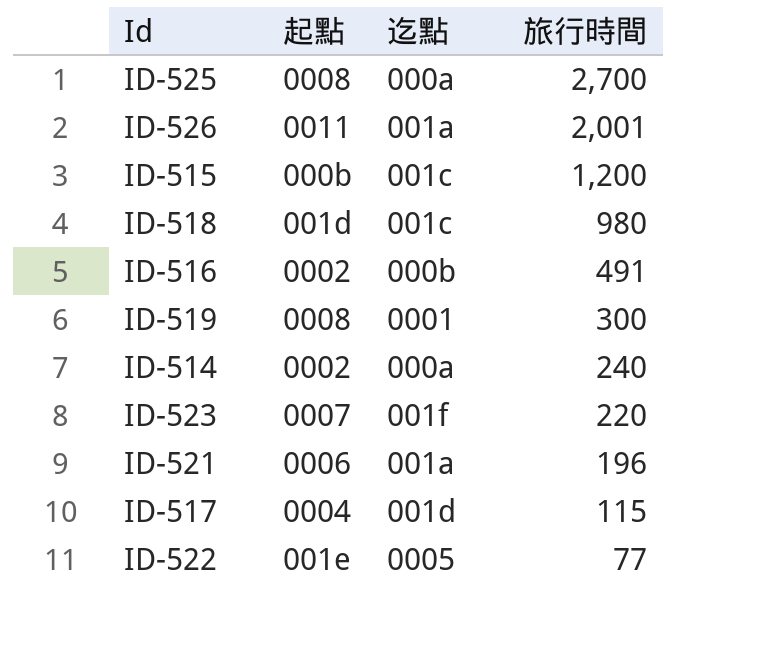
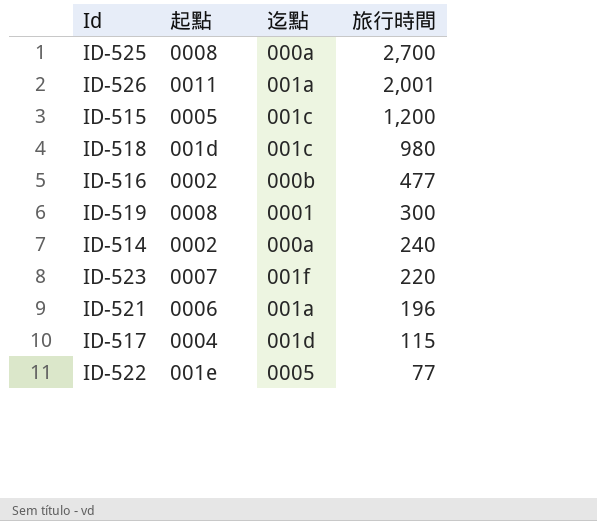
ID-515 | 起點: 000b -> 0005
ID-516 | 旅行時間: 491 -> 477

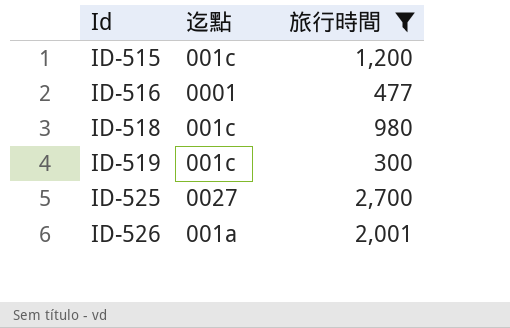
filter: none -> 旅行時間 >= 300
row order: 旅行時間 descending -> Id ascending
column 起點 | position: 2 -> none
ID-516 | 迄點: 000b -> 0001
ID-519 | 迄點: 0001 -> 001c
ID-525 | 迄點: 000a -> 0027

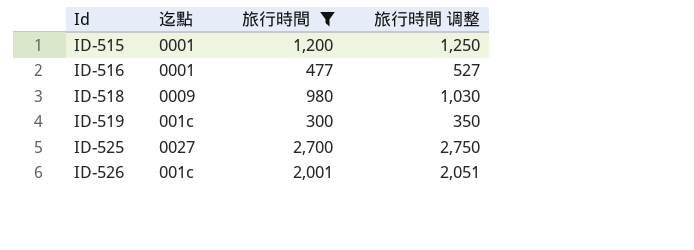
column 旅行時間 调整 | formula: none -> [旅行時間] + 50
ID-515 | 迄點: 001c -> 0001
ID-518 | 迄點: 001c -> 0009
ID-526 | 迄點: 001a -> 001c

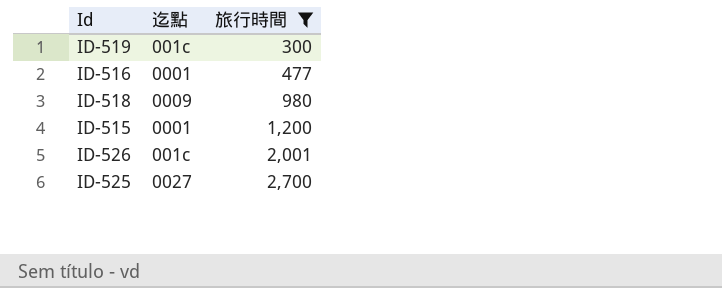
row order: Id ascending -> 旅行時間 ascending
column 旅行時間 调整 | formula: [旅行時間] + 50 -> none

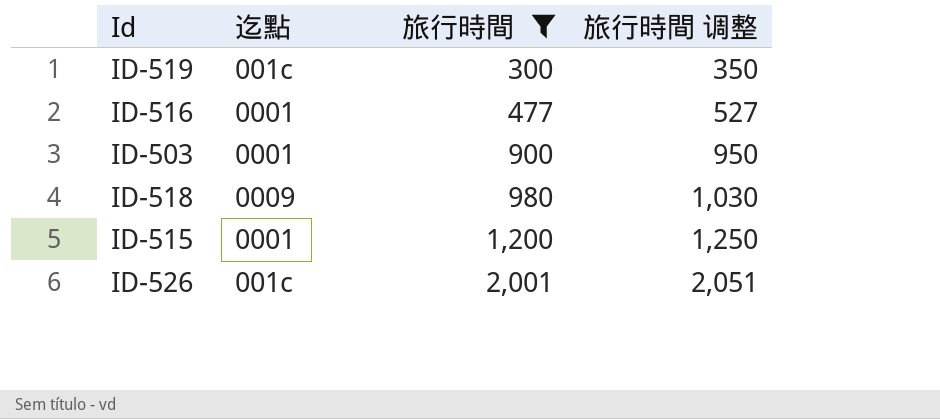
column 旅行時間 调整 | formula: none -> [旅行時間] + 50
row ID-525: 0027 | 2,700 -> none
row ID-503: none -> 0001 | 900 | 950

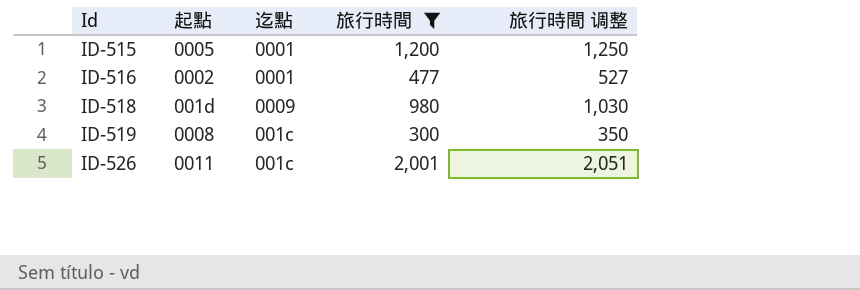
row order: 旅行時間 ascending -> Id ascending
column 起點 | position: none -> 2
row ID-503: 0001 | 900 | 950 -> none

